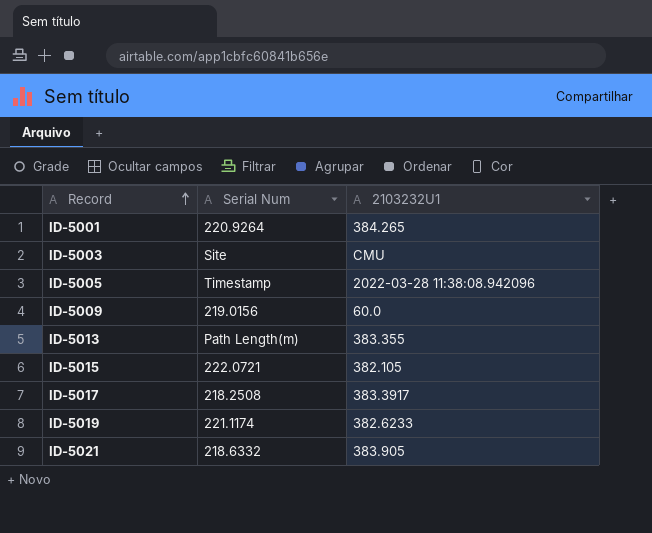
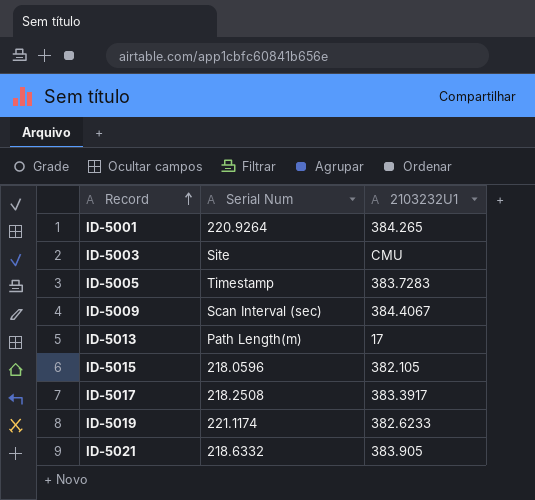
ID-5005 | 2103232U1: 2022-03-28 11:38:08.942096 -> 383.7283
ID-5009 | Serial Num: 219.0156 -> Scan Interval (sec)
ID-5009 | 2103232U1: 60.0 -> 384.4067
ID-5013 | 2103232U1: 383.355 -> 17
ID-5015 | Serial Num: 222.0721 -> 218.0596

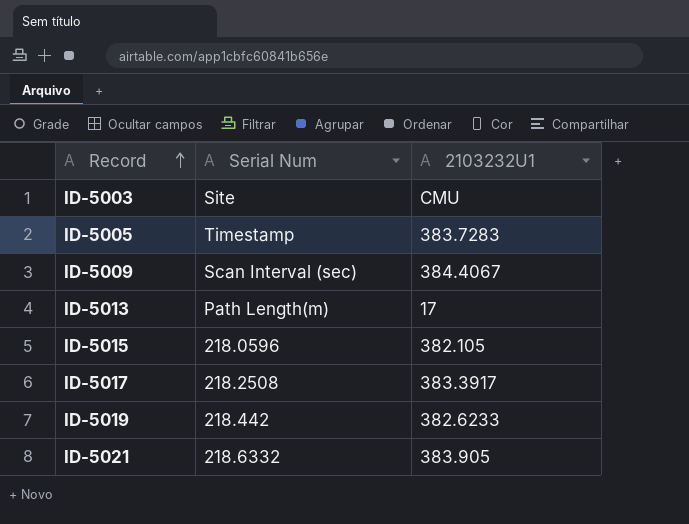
row ID-5001: 220.9264 | 384.265 -> none
ID-5019 | Serial Num: 221.1174 -> 218.442

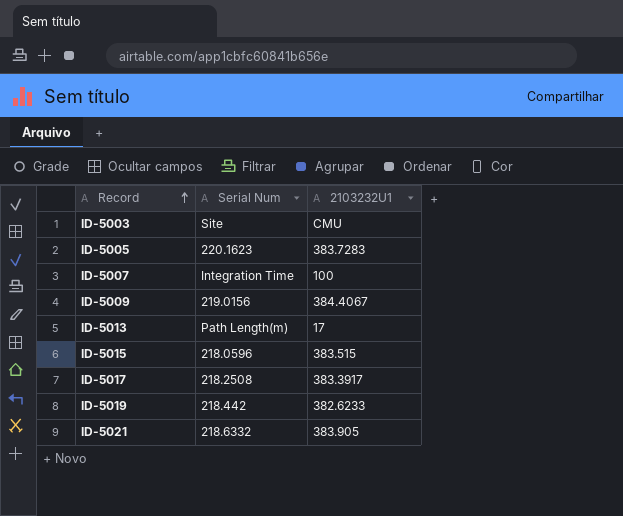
ID-5005 | Serial Num: Timestamp -> 220.1623
row ID-5007: none -> Integration Time | 100
ID-5009 | Serial Num: Scan Interval (sec) -> 219.0156
ID-5015 | 2103232U1: 382.105 -> 383.515

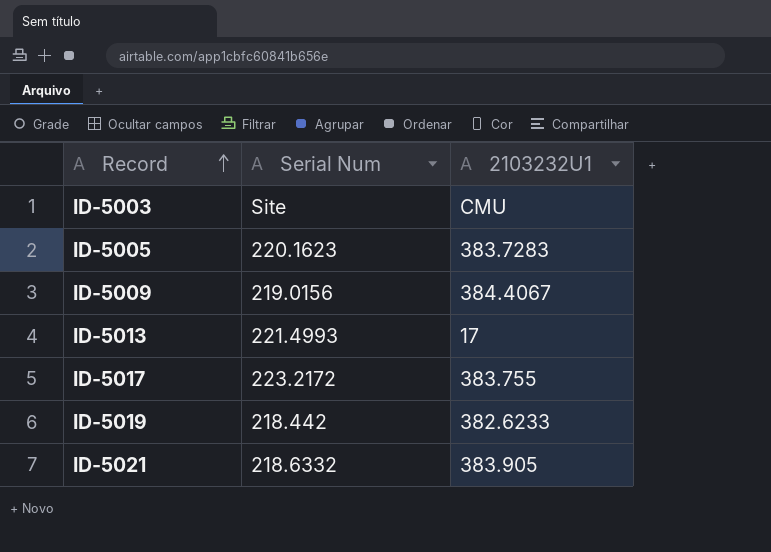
row ID-5007: Integration Time | 100 -> none
row ID-5015: 218.0596 | 383.515 -> none
ID-5013 | Serial Num: Path Length(m) -> 221.4993
ID-5017 | Serial Num: 218.2508 -> 223.2172
ID-5017 | 2103232U1: 383.3917 -> 383.755

